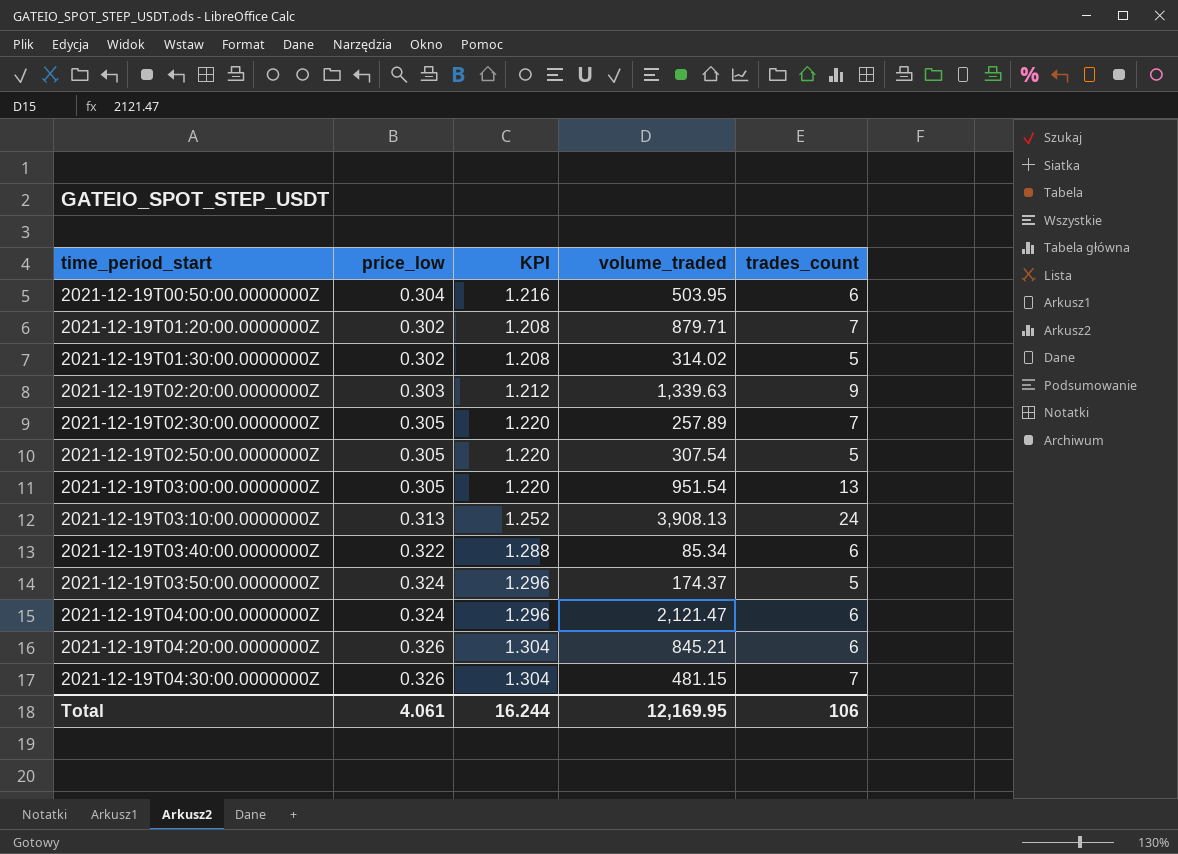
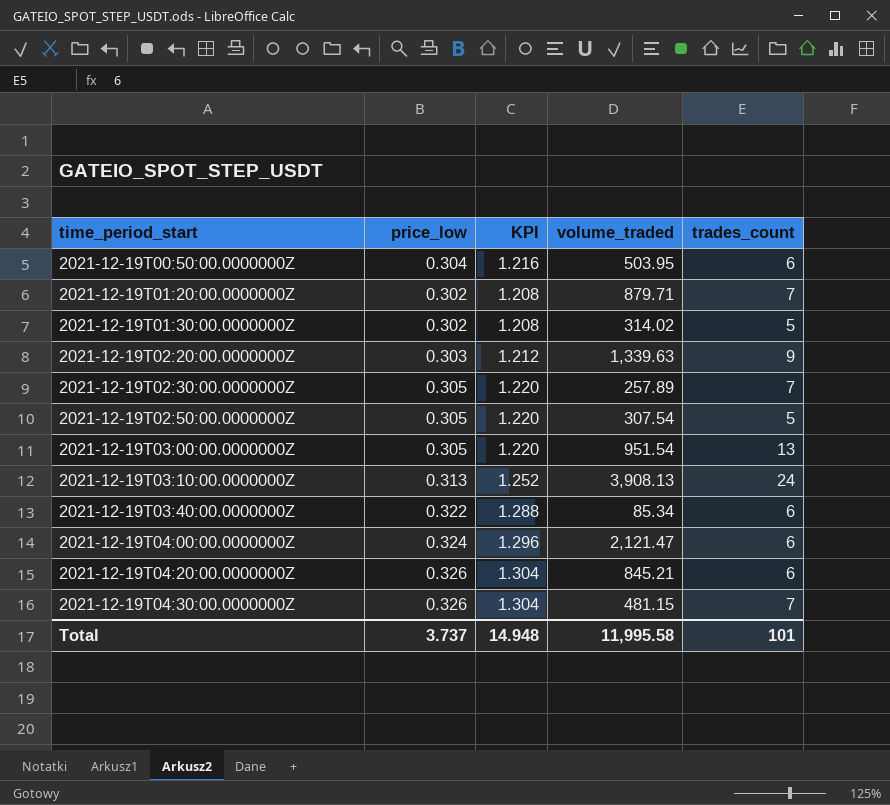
row 2021-12-19T03:50:00.0000000Z: 0.324 | 1.296 | 174.37 | 5 -> none
Total | price_low: 4.061 -> 3.737
Total | KPI: 16.244 -> 14.948
Total | volume_traded: 12,169.95 -> 11,995.58
Total | trades_count: 106 -> 101

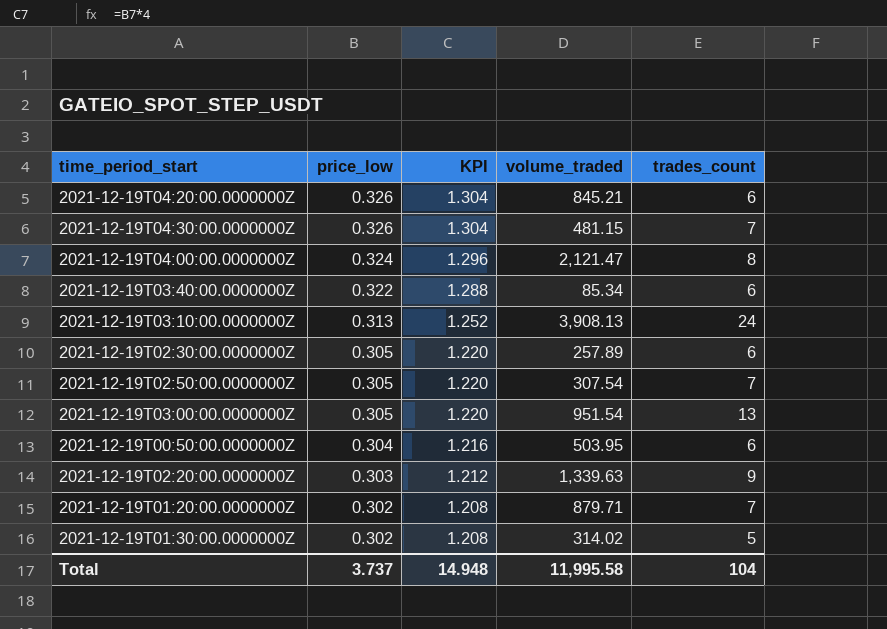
row order: time_period_start ascending -> price_low descending
2021-12-19T04:00:00.0000000Z | trades_count: 6 -> 8
2021-12-19T02:30:00.0000000Z | trades_count: 7 -> 6
2021-12-19T02:50:00.0000000Z | trades_count: 5 -> 7
Total | trades_count: 101 -> 104

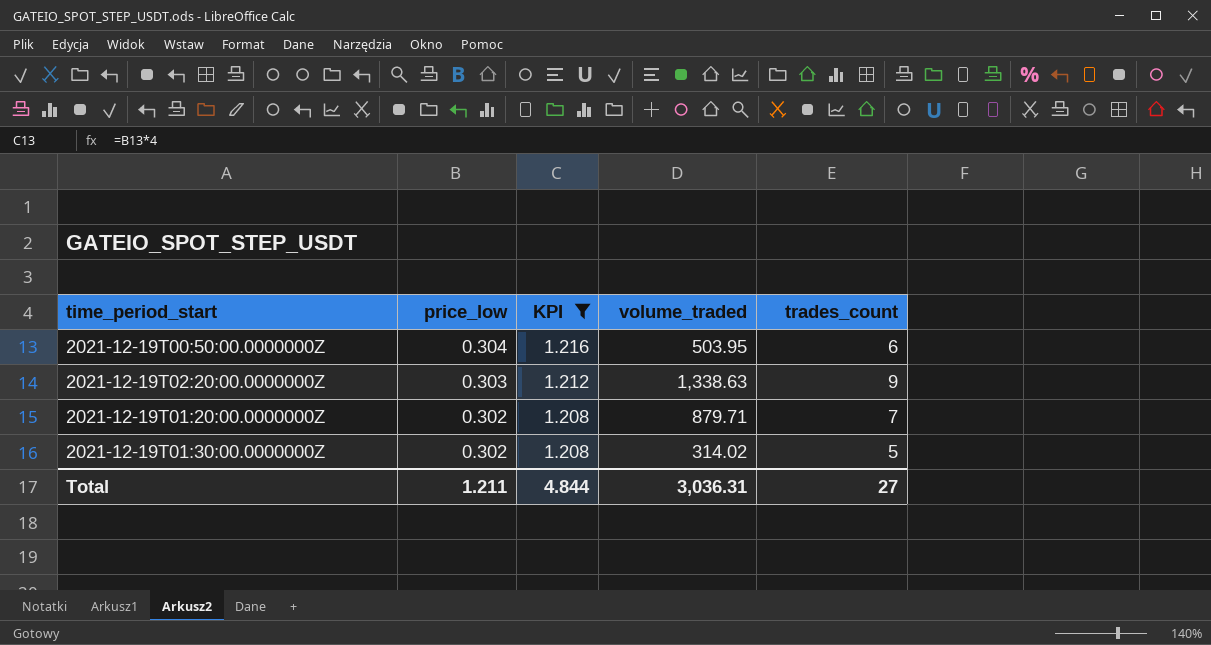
filter: none -> KPI <= 1.216
2021-12-19T02:20:00.0000000Z | volume_traded: 1,339.63 -> 1,338.63
Total | price_low: 3.737 -> 1.211
Total | KPI: 14.948 -> 4.844
Total | volume_traded: 11,995.58 -> 3,036.31
Total | trades_count: 104 -> 27

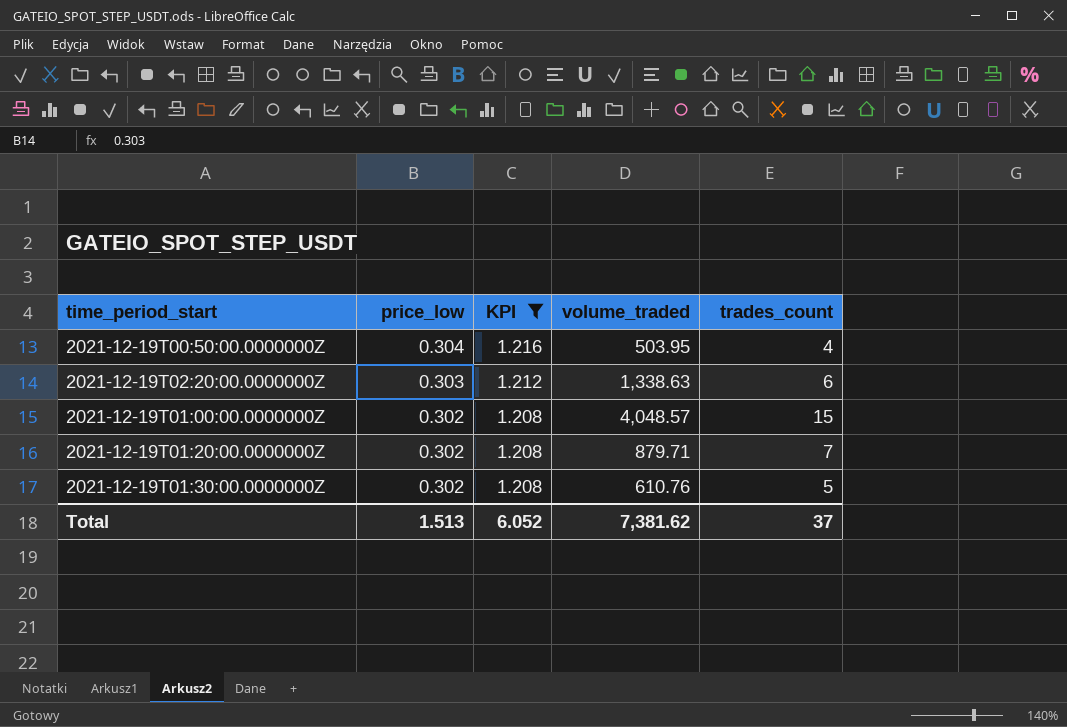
2021-12-19T00:50:00.0000000Z | trades_count: 6 -> 4
2021-12-19T02:20:00.0000000Z | trades_count: 9 -> 6
row 2021-12-19T01:00:00.0000000Z: none -> 0.302 | 1.208 | 4,048.57 | 15
2021-12-19T01:30:00.0000000Z | volume_traded: 314.02 -> 610.76
Total | price_low: 1.211 -> 1.513
Total | KPI: 4.844 -> 6.052
Total | volume_traded: 3,036.31 -> 7,381.62
Total | trades_count: 27 -> 37

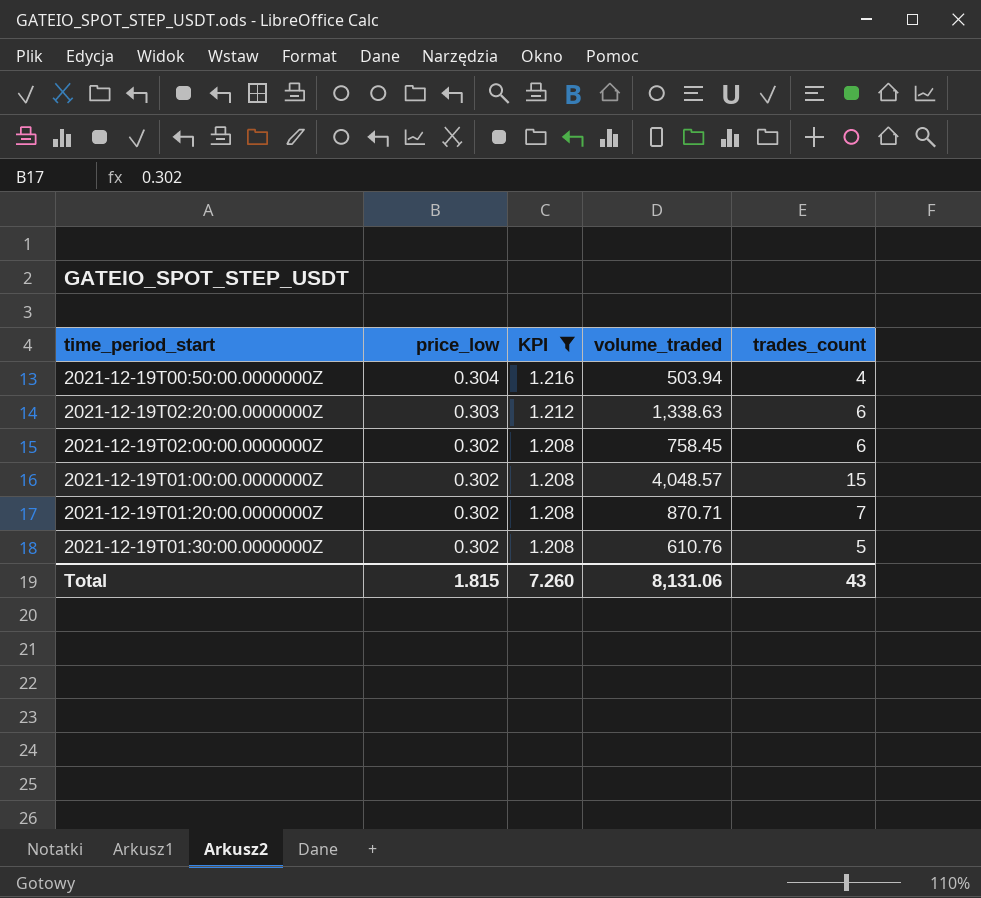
2021-12-19T00:50:00.0000000Z | volume_traded: 503.95 -> 503.94
row 2021-12-19T02:00:00.0000000Z: none -> 0.302 | 1.208 | 758.45 | 6
2021-12-19T01:20:00.0000000Z | volume_traded: 879.71 -> 870.71
Total | price_low: 1.513 -> 1.815
Total | KPI: 6.052 -> 7.260
Total | volume_traded: 7,381.62 -> 8,131.06
Total | trades_count: 37 -> 43

